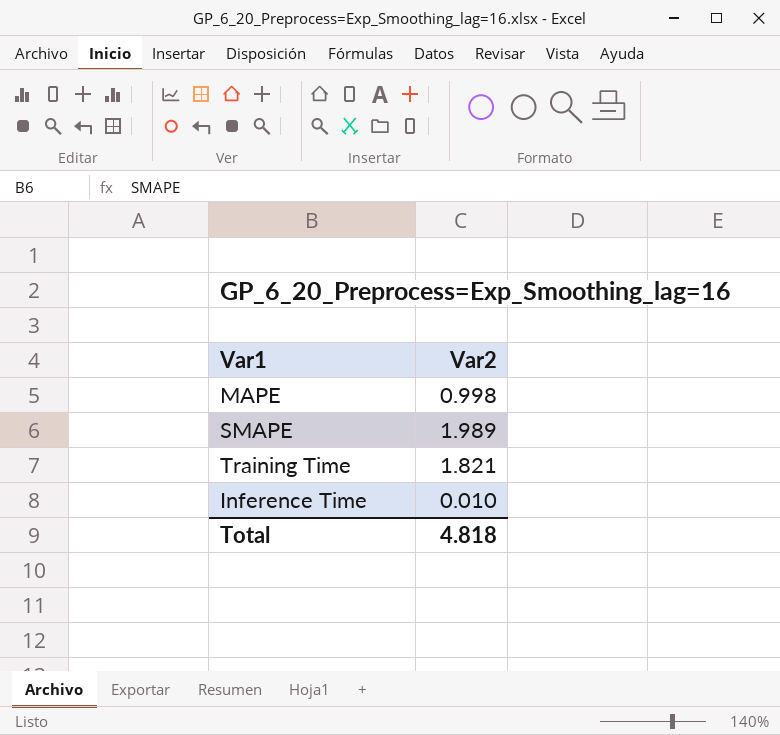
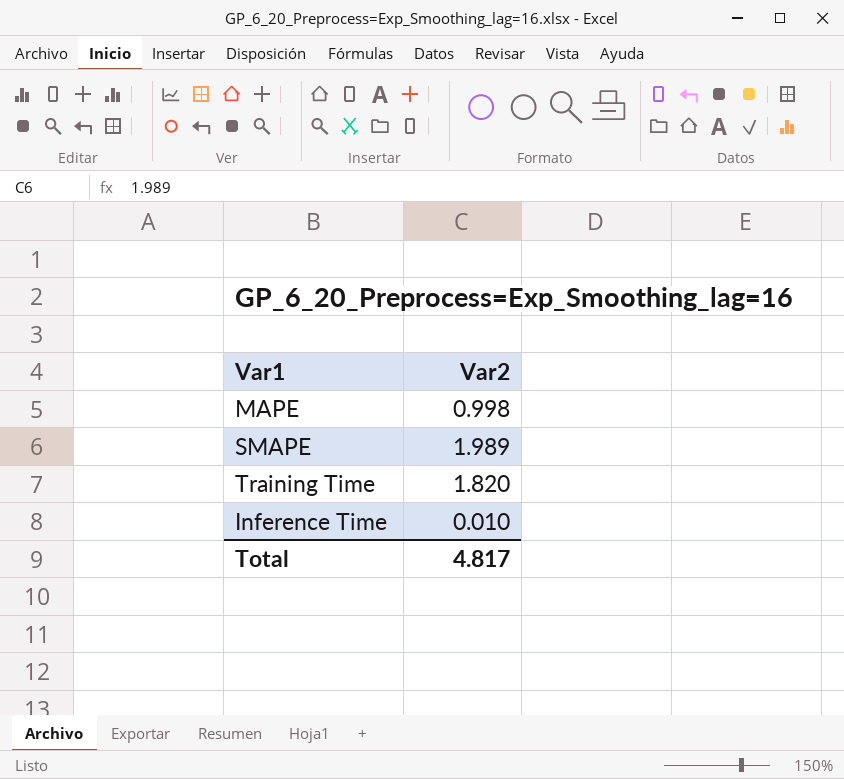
Training Time | Var2: 1.821 -> 1.820
Total | Var2: 4.818 -> 4.817

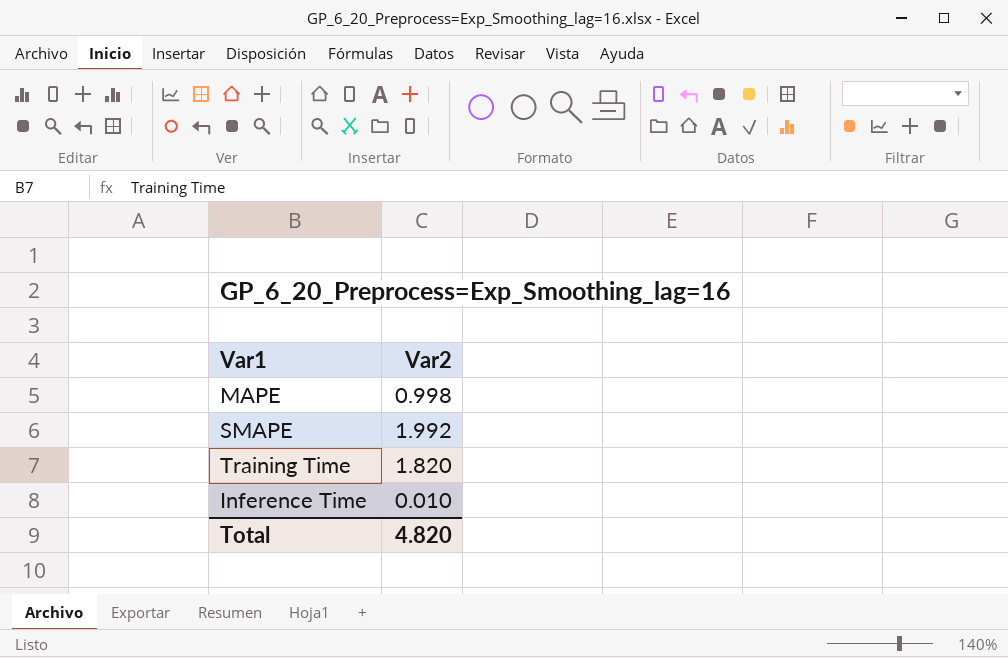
SMAPE | Var2: 1.989 -> 1.992
Total | Var2: 4.817 -> 4.820

